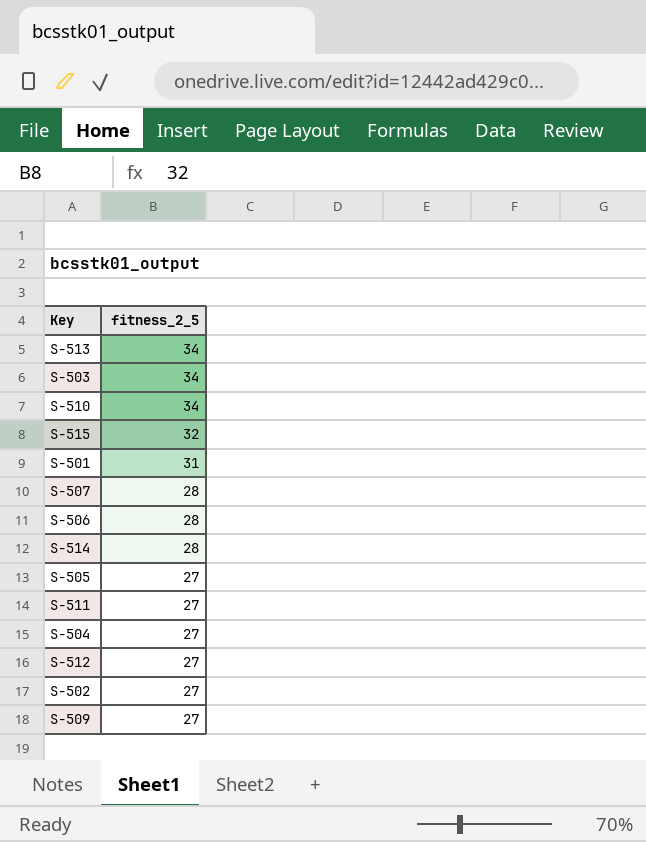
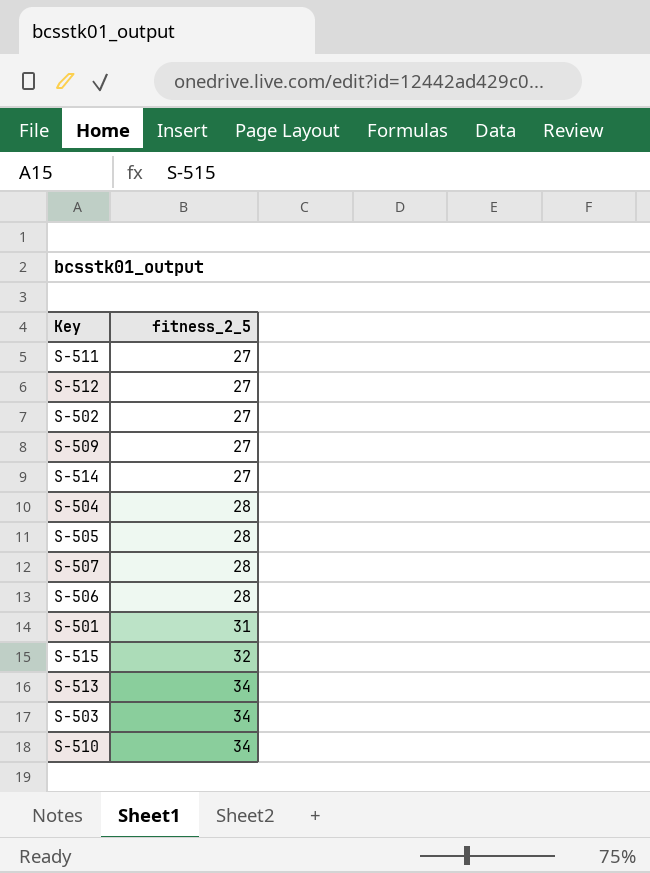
row order: fitness_2_5 descending -> fitness_2_5 ascending
S-514 | fitness_2_5: 28 -> 27
S-504 | fitness_2_5: 27 -> 28
S-505 | fitness_2_5: 27 -> 28

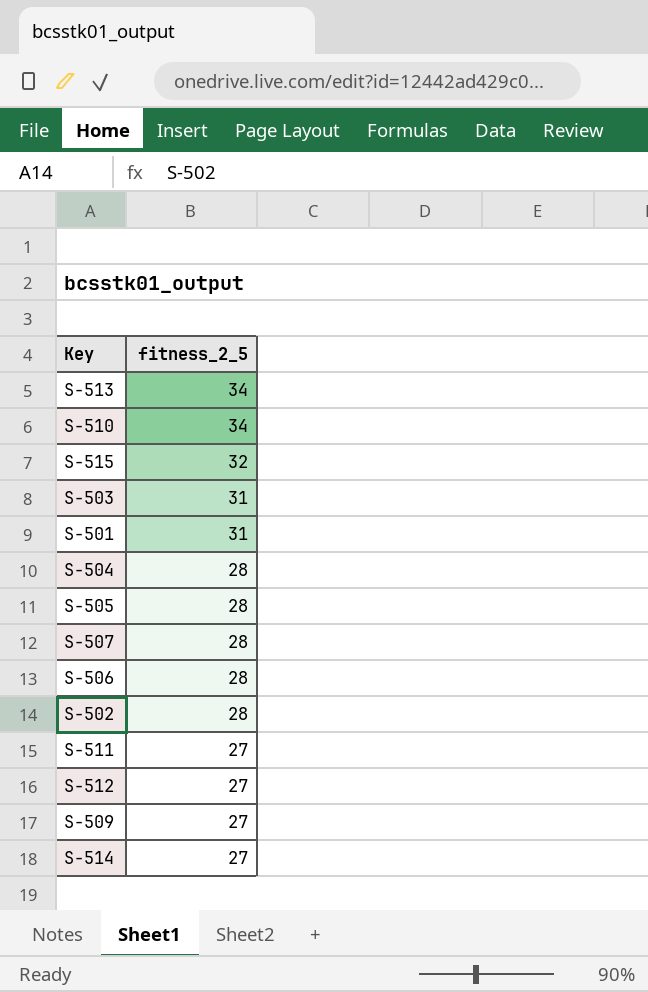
row order: fitness_2_5 ascending -> fitness_2_5 descending
S-503 | fitness_2_5: 34 -> 31
S-502 | fitness_2_5: 27 -> 28

